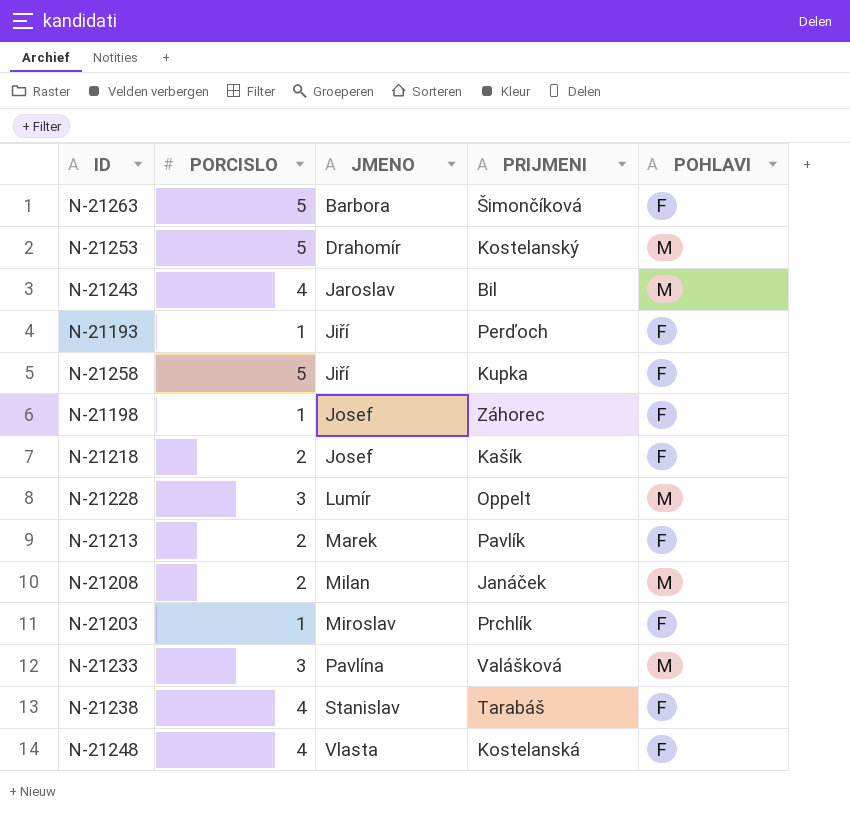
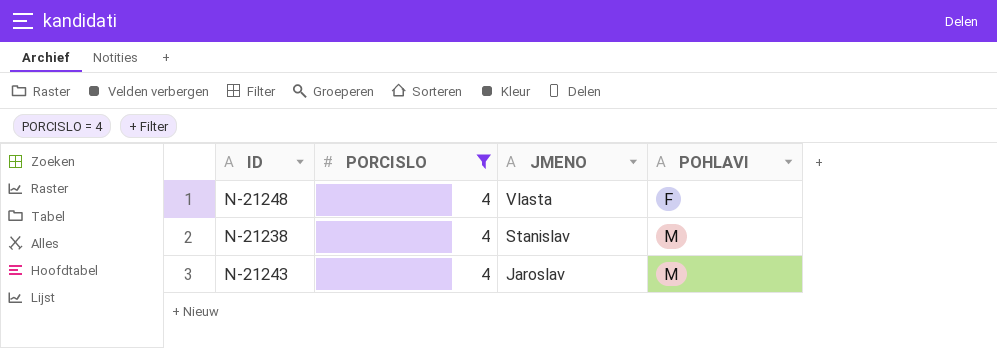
filter: none -> PORCISLO = 4
row order: JMENO ascending -> JMENO descending
column PRIJMENI | position: 4 -> none
N-21238 | POHLAVI: F -> M

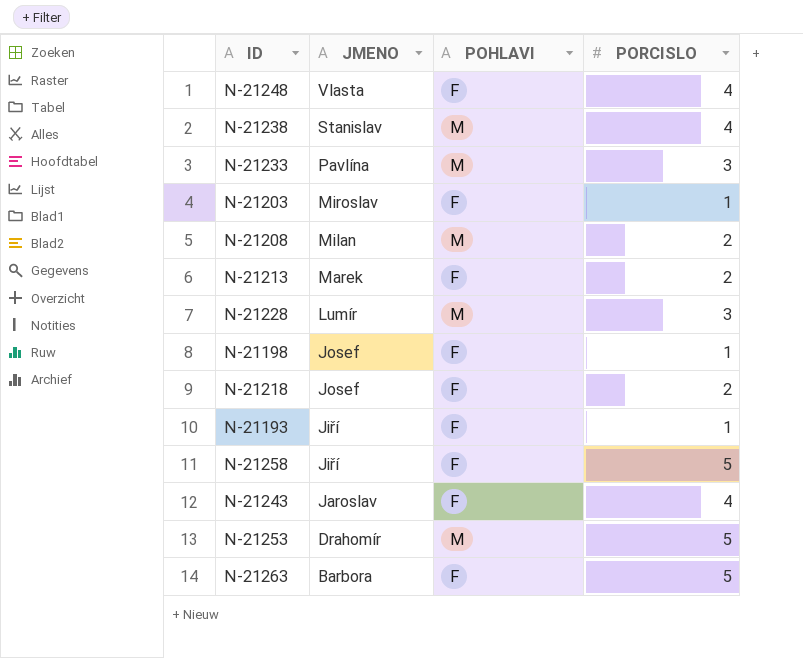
filter: PORCISLO = 4 -> none
column PORCISLO | position: 2 -> 4
N-21243 | POHLAVI: M -> F

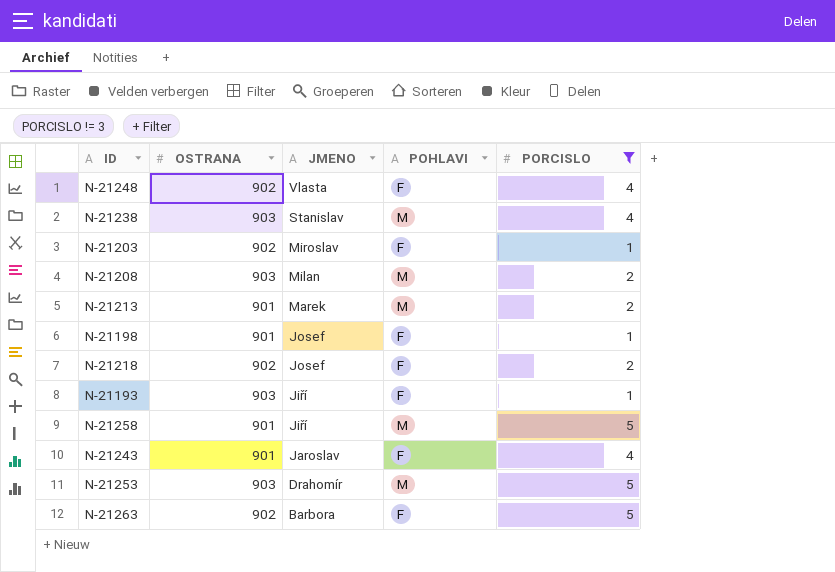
filter: none -> PORCISLO != 3
column OSTRANA | position: none -> 2
N-21213 | POHLAVI: F -> M
N-21258 | POHLAVI: F -> M

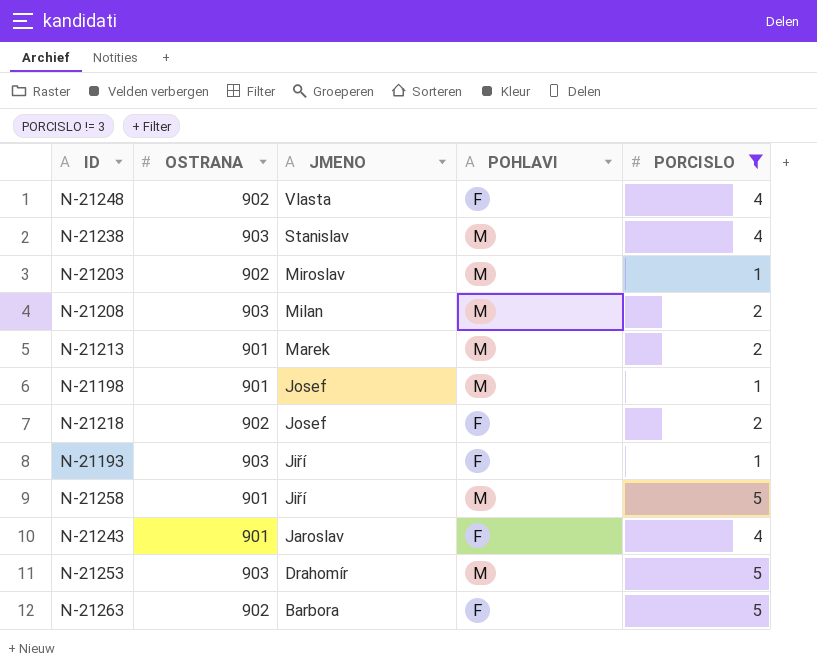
N-21203 | POHLAVI: F -> M
N-21198 | POHLAVI: F -> M

